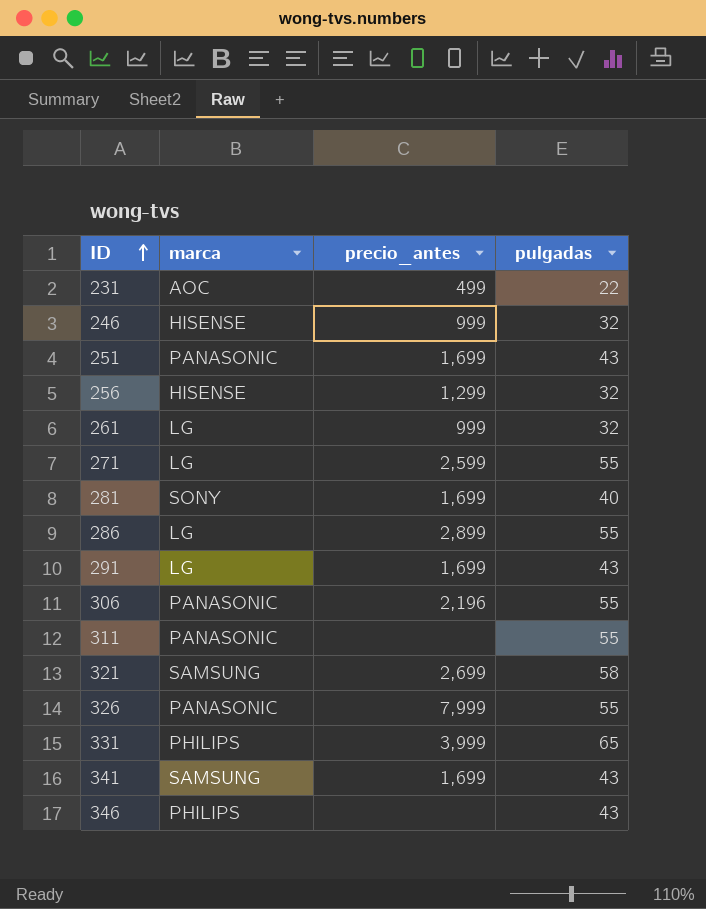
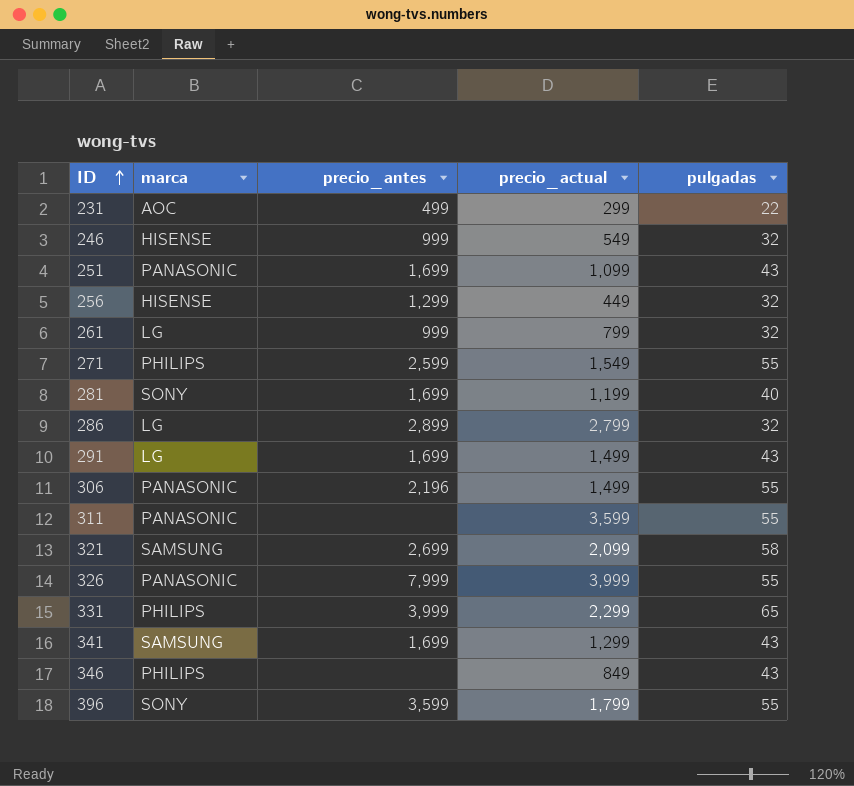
column precio_actual | position: none -> 4
271 | marca: LG -> PHILIPS
286 | pulgadas: 55 -> 32
row 396: none -> SONY | 3,599 | 1,799 | 55

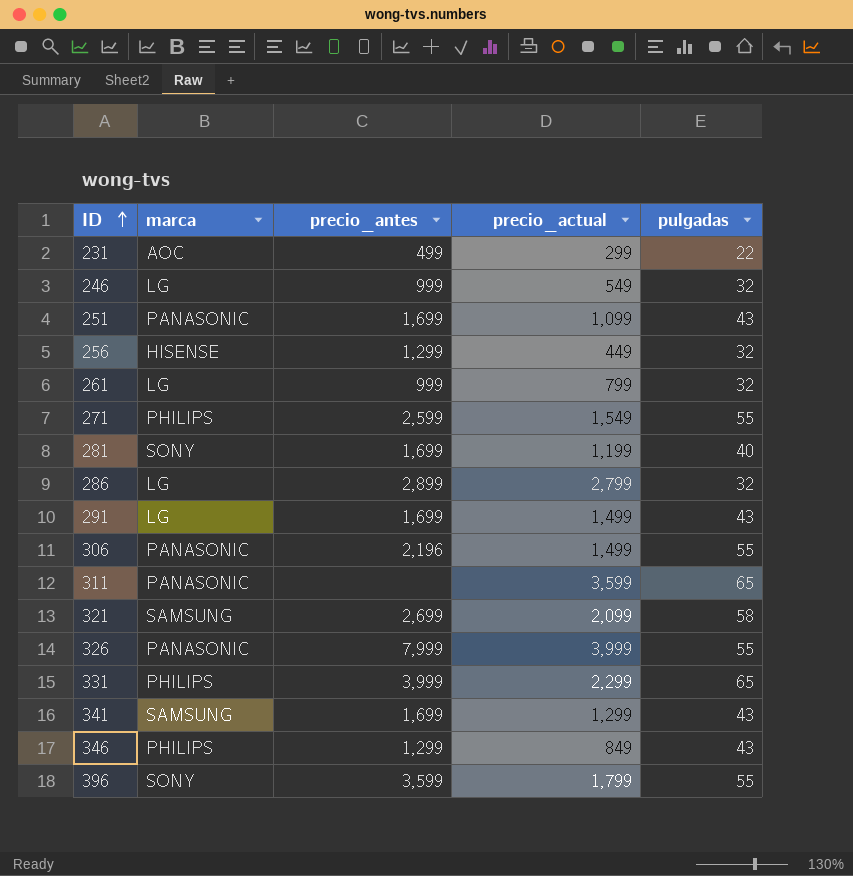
246 | marca: HISENSE -> LG
311 | pulgadas: 55 -> 65
346 | precio_antes: none -> 1,299

